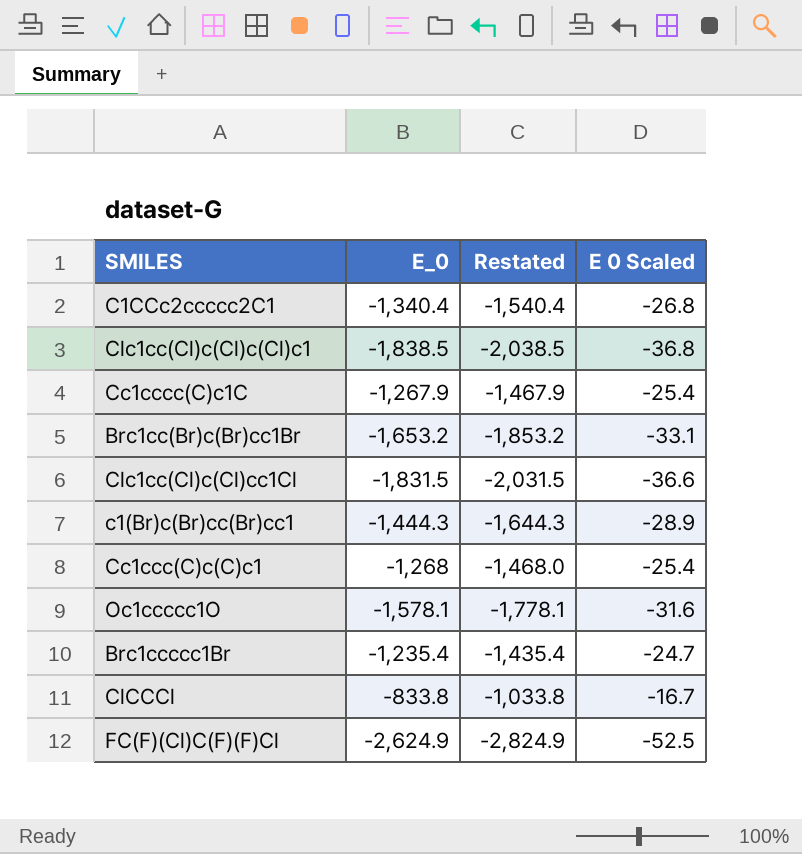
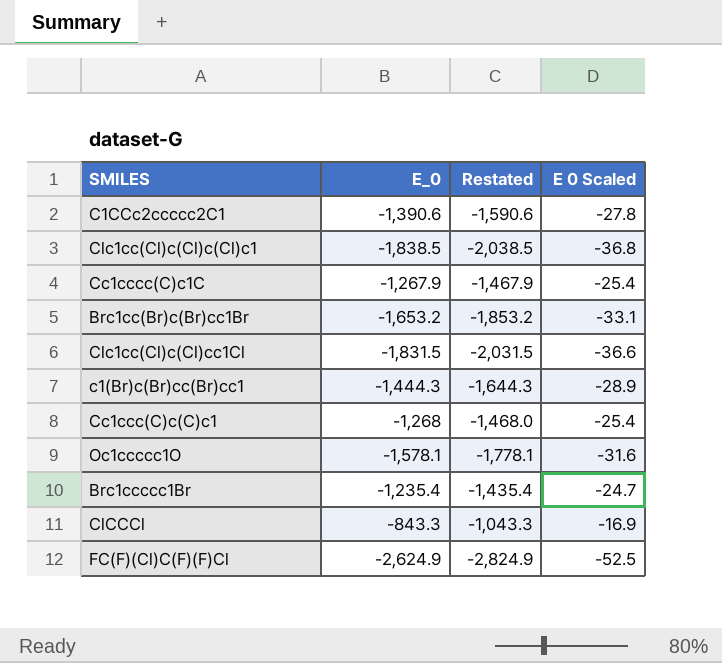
C1CCc2ccccc2C1 | E_0: -1,340.4 -> -1,390.6
C1CCc2ccccc2C1 | Restated: -1,540.4 -> -1,590.6
C1CCc2ccccc2C1 | E 0 Scaled: -26.8 -> -27.8
ClCCCl | E_0: -833.8 -> -843.3
ClCCCl | Restated: -1,033.8 -> -1,043.3
ClCCCl | E 0 Scaled: -16.7 -> -16.9

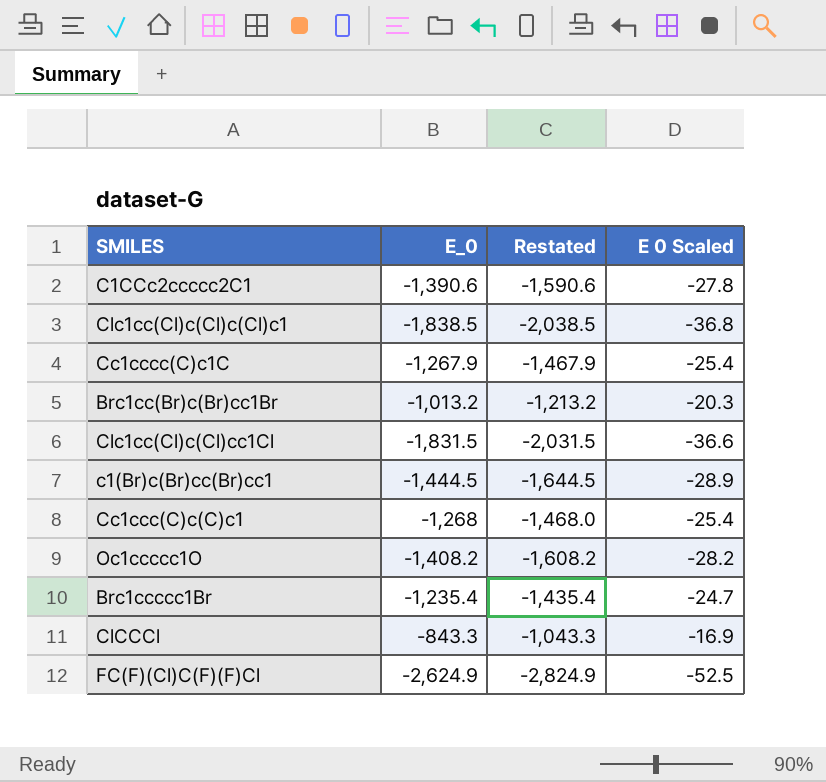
Brc1cc(Br)c(Br)cc1Br | E_0: -1,653.2 -> -1,013.2
Brc1cc(Br)c(Br)cc1Br | Restated: -1,853.2 -> -1,213.2
Brc1cc(Br)c(Br)cc1Br | E 0 Scaled: -33.1 -> -20.3
c1(Br)c(Br)cc(Br)cc1 | E_0: -1,444.3 -> -1,444.5
c1(Br)c(Br)cc(Br)cc1 | Restated: -1,644.3 -> -1,644.5
Oc1ccccc1O | E_0: -1,578.1 -> -1,408.2
Oc1ccccc1O | Restated: -1,778.1 -> -1,608.2
Oc1ccccc1O | E 0 Scaled: -31.6 -> -28.2

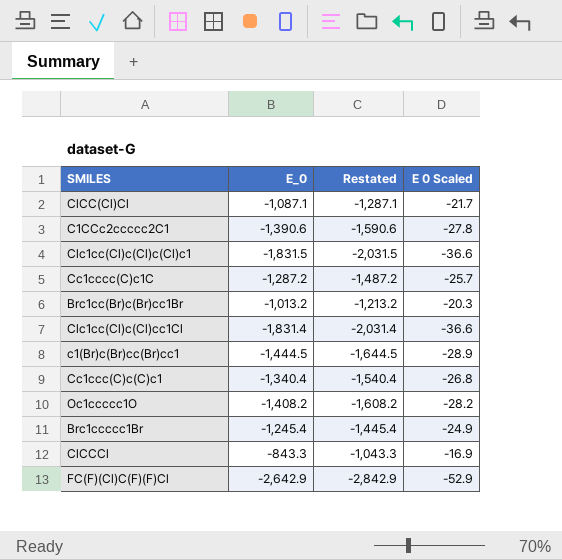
row ClCC(Cl)Cl: none -> -1,087.1 | -1,287.1 | -21.7
Clc1cc(Cl)c(Cl)c(Cl)c1 | E_0: -1,838.5 -> -1,831.5
Clc1cc(Cl)c(Cl)c(Cl)c1 | Restated: -2,038.5 -> -2,031.5
Clc1cc(Cl)c(Cl)c(Cl)c1 | E 0 Scaled: -36.8 -> -36.6
Cc1cccc(C)c1C | E_0: -1,267.9 -> -1,287.2
Cc1cccc(C)c1C | Restated: -1,467.9 -> -1,487.2
Cc1cccc(C)c1C | E 0 Scaled: -25.4 -> -25.7
Clc1cc(Cl)c(Cl)cc1Cl | E_0: -1,831.5 -> -1,831.4
Clc1cc(Cl)c(Cl)cc1Cl | Restated: -2,031.5 -> -2,031.4
Cc1ccc(C)c(C)c1 | E_0: -1,268 -> -1,340.4
Cc1ccc(C)c(C)c1 | Restated: -1,468.0 -> -1,540.4
Cc1ccc(C)c(C)c1 | E 0 Scaled: -25.4 -> -26.8
Brc1ccccc1Br | E_0: -1,235.4 -> -1,245.4
Brc1ccccc1Br | Restated: -1,435.4 -> -1,445.4
Brc1ccccc1Br | E 0 Scaled: -24.7 -> -24.9
FC(F)(Cl)C(F)(F)Cl | E_0: -2,624.9 -> -2,642.9
FC(F)(Cl)C(F)(F)Cl | Restated: -2,824.9 -> -2,842.9
FC(F)(Cl)C(F)(F)Cl | E 0 Scaled: -52.5 -> -52.9

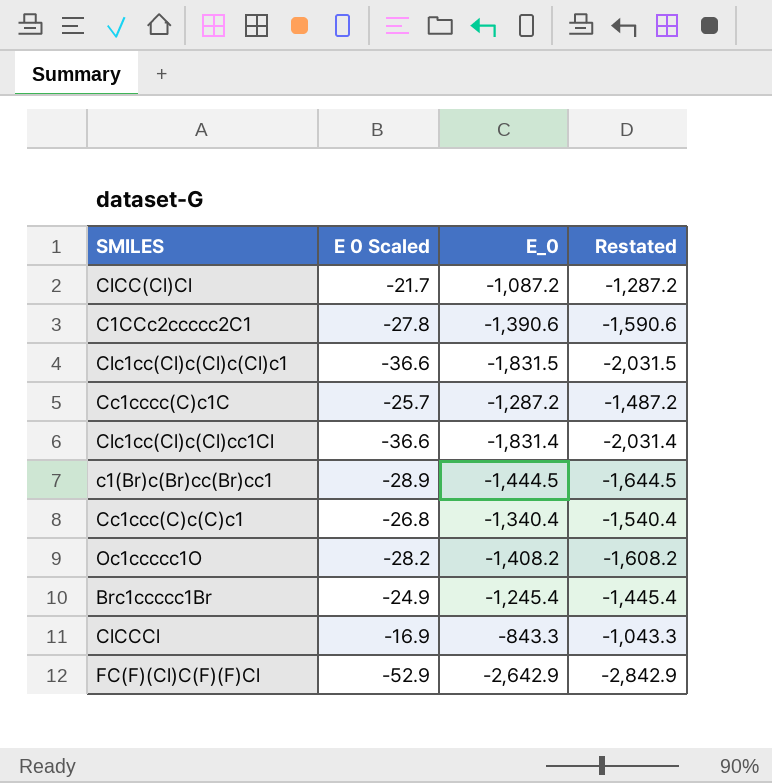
column E 0 Scaled | position: 4 -> 2
row Brc1cc(Br)c(Br)cc1Br: -1,013.2 | -1,213.2 | -20.3 -> none
ClCC(Cl)Cl | E_0: -1,087.1 -> -1,087.2
ClCC(Cl)Cl | Restated: -1,287.1 -> -1,287.2

